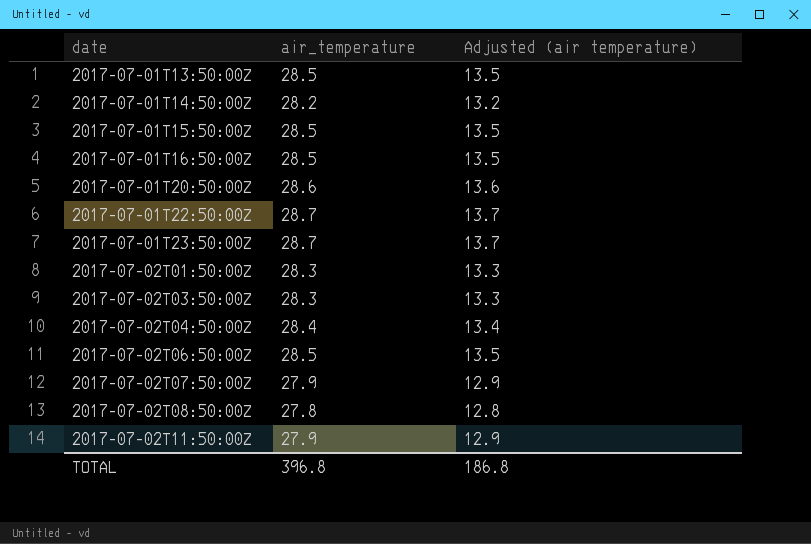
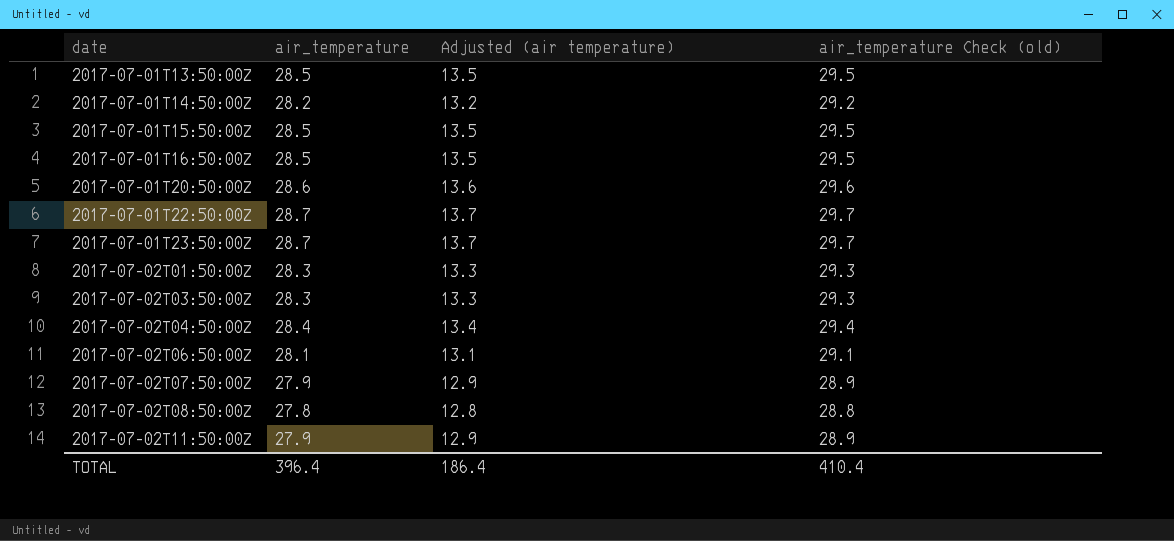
column air_temperature Check (old) | formula: none -> [air_temperature] + 1
2017-07-02T06:50:00Z | air_temperature: 28.5 -> 28.1
2017-07-02T06:50:00Z | Adjusted (air temperature): 13.5 -> 13.1
TOTAL | air_temperature: 396.8 -> 396.4
TOTAL | Adjusted (air temperature): 186.8 -> 186.4

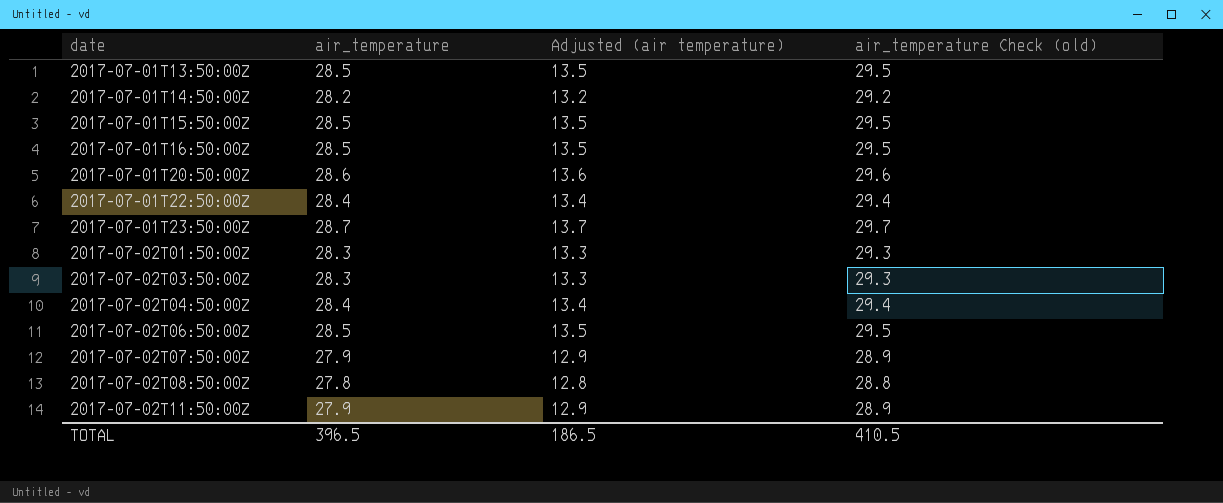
2017-07-01T22:50:00Z | air_temperature: 28.7 -> 28.4
2017-07-01T22:50:00Z | Adjusted (air temperature): 13.7 -> 13.4
2017-07-01T22:50:00Z | air_temperature Check (old): 29.7 -> 29.4
2017-07-02T06:50:00Z | air_temperature: 28.1 -> 28.5
2017-07-02T06:50:00Z | Adjusted (air temperature): 13.1 -> 13.5
2017-07-02T06:50:00Z | air_temperature Check (old): 29.1 -> 29.5
TOTAL | air_temperature: 396.4 -> 396.5
TOTAL | Adjusted (air temperature): 186.4 -> 186.5
TOTAL | air_temperature Check (old): 410.4 -> 410.5

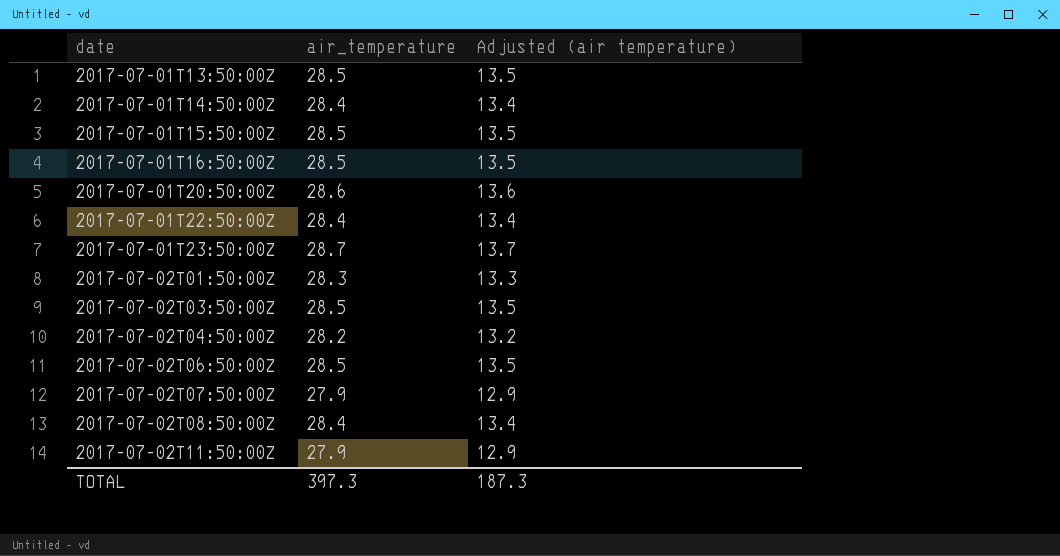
column air_temperature Check (old) | formula: [air_temperature] + 1 -> none
2017-07-01T14:50:00Z | air_temperature: 28.2 -> 28.4
2017-07-01T14:50:00Z | Adjusted (air temperature): 13.2 -> 13.4
2017-07-02T03:50:00Z | air_temperature: 28.3 -> 28.5
2017-07-02T03:50:00Z | Adjusted (air temperature): 13.3 -> 13.5
2017-07-02T04:50:00Z | air_temperature: 28.4 -> 28.2
2017-07-02T04:50:00Z | Adjusted (air temperature): 13.4 -> 13.2
2017-07-02T08:50:00Z | air_temperature: 27.8 -> 28.4
2017-07-02T08:50:00Z | Adjusted (air temperature): 12.8 -> 13.4
TOTAL | air_temperature: 396.5 -> 397.3
TOTAL | Adjusted (air temperature): 186.5 -> 187.3

